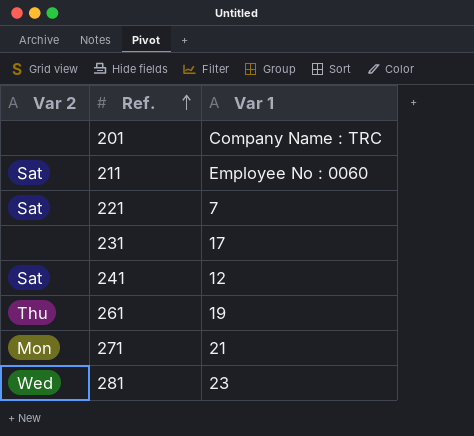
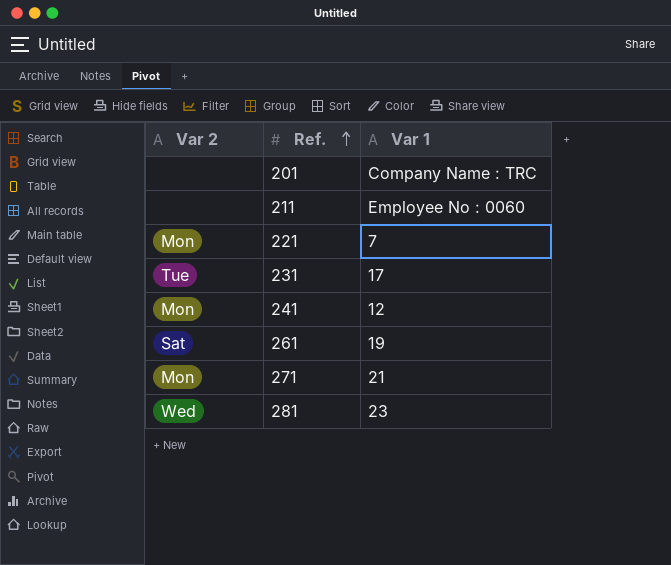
211 | Var 2: Sat -> none
221 | Var 2: Sat -> Mon
231 | Var 2: none -> Tue
241 | Var 2: Sat -> Mon
261 | Var 2: Thu -> Sat

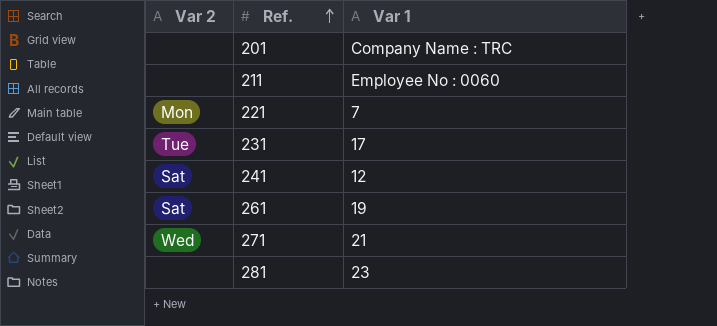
241 | Var 2: Mon -> Sat
271 | Var 2: Mon -> Wed
281 | Var 2: Wed -> none

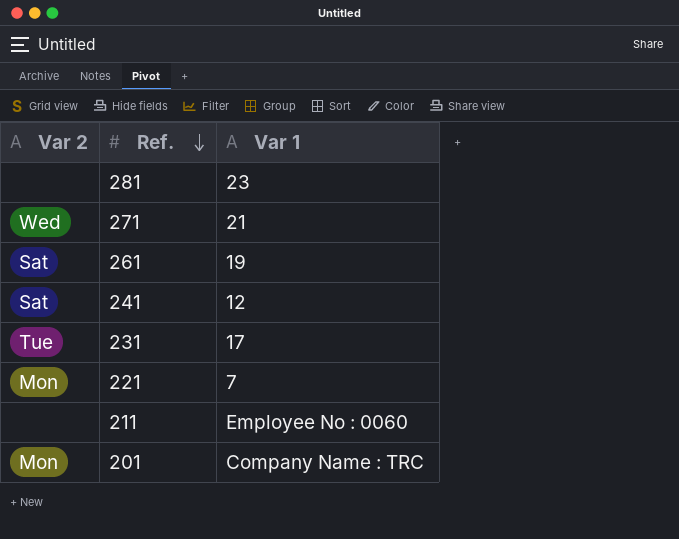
row order: Ref. ascending -> Ref. descending
201 | Var 2: none -> Mon

